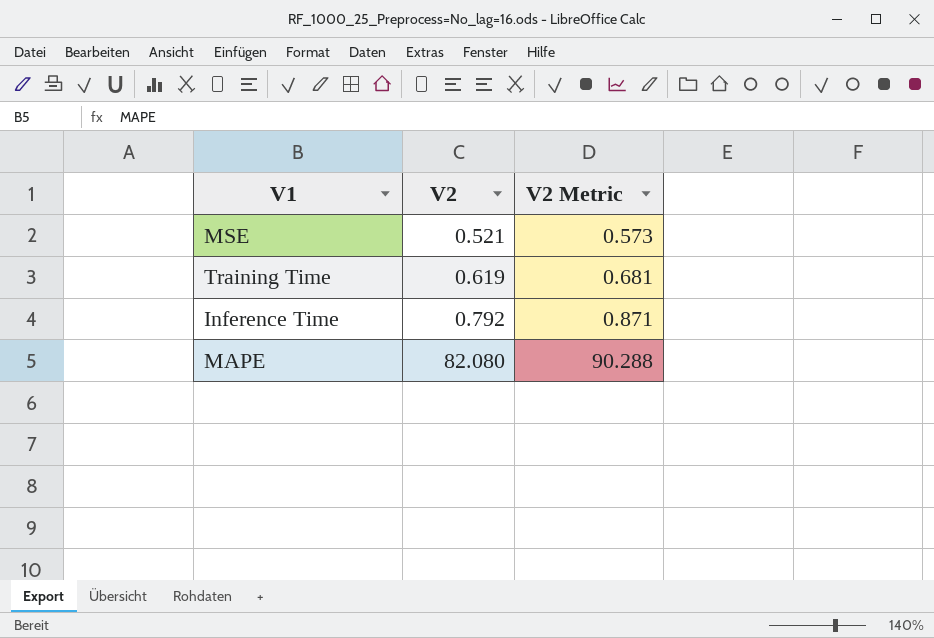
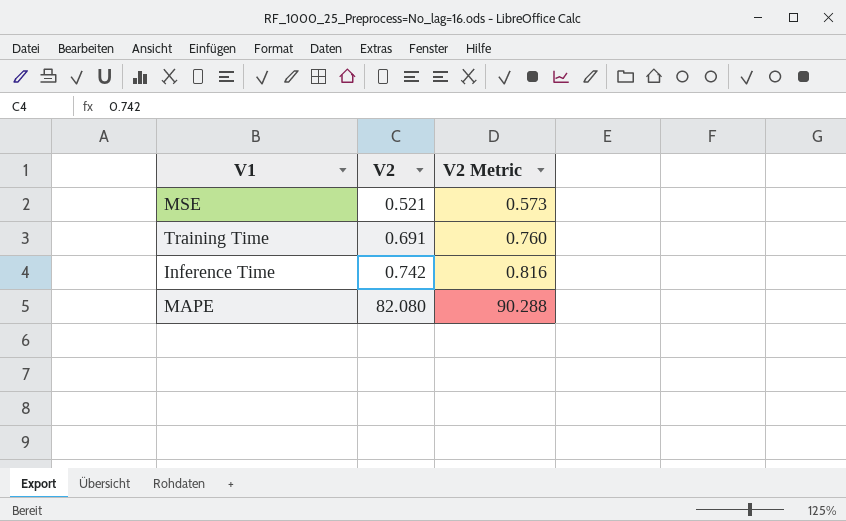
Training Time | V2: 0.619 -> 0.691
Training Time | V2 Metric: 0.681 -> 0.760
Inference Time | V2: 0.792 -> 0.742
Inference Time | V2 Metric: 0.871 -> 0.816

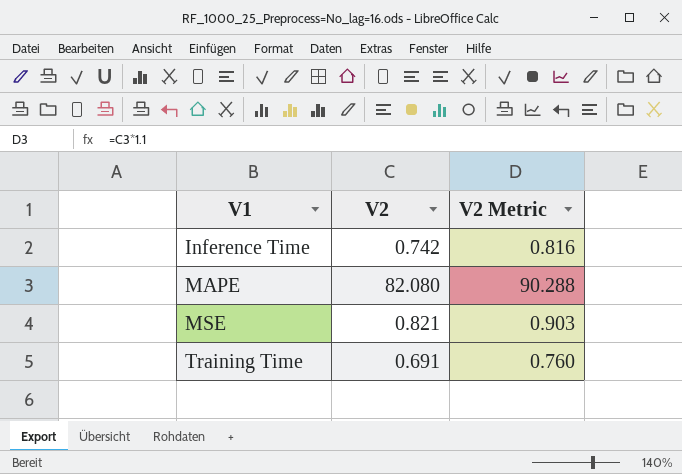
row order: V2 ascending -> V1 ascending
MSE | V2: 0.521 -> 0.821
MSE | V2 Metric: 0.573 -> 0.903

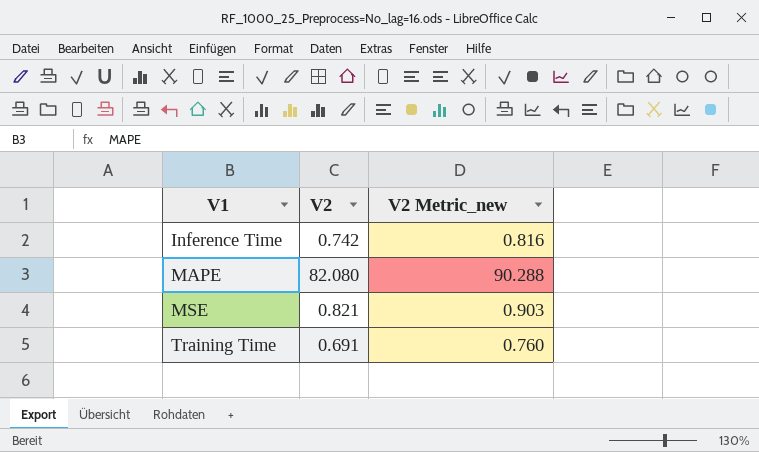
column name: V2 Metric -> V2 Metric_new

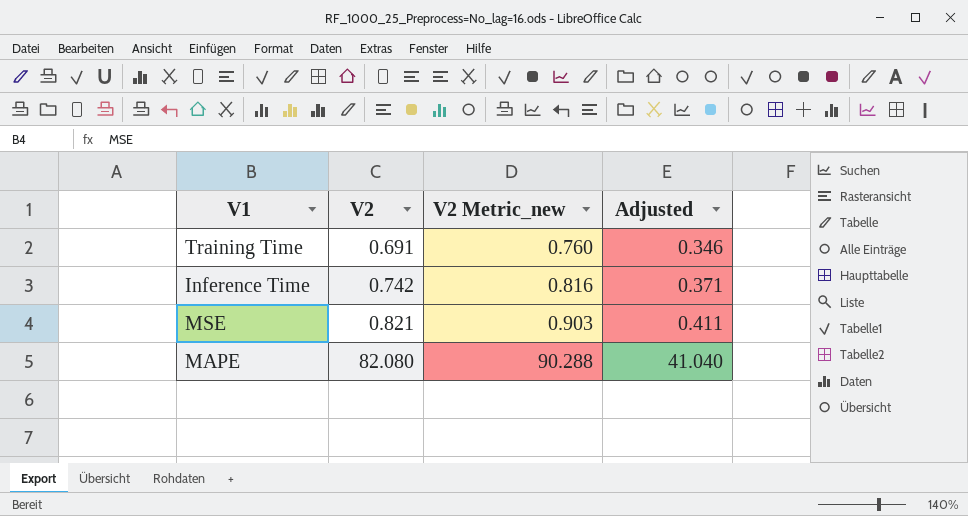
row order: V1 ascending -> V2 ascending
column Adjusted | formula: none -> [V2] * 0.5

